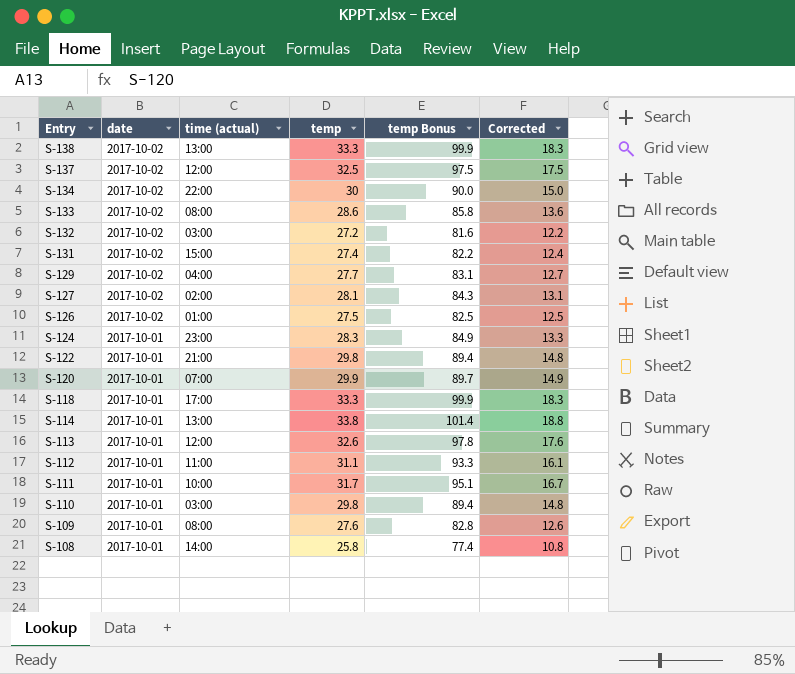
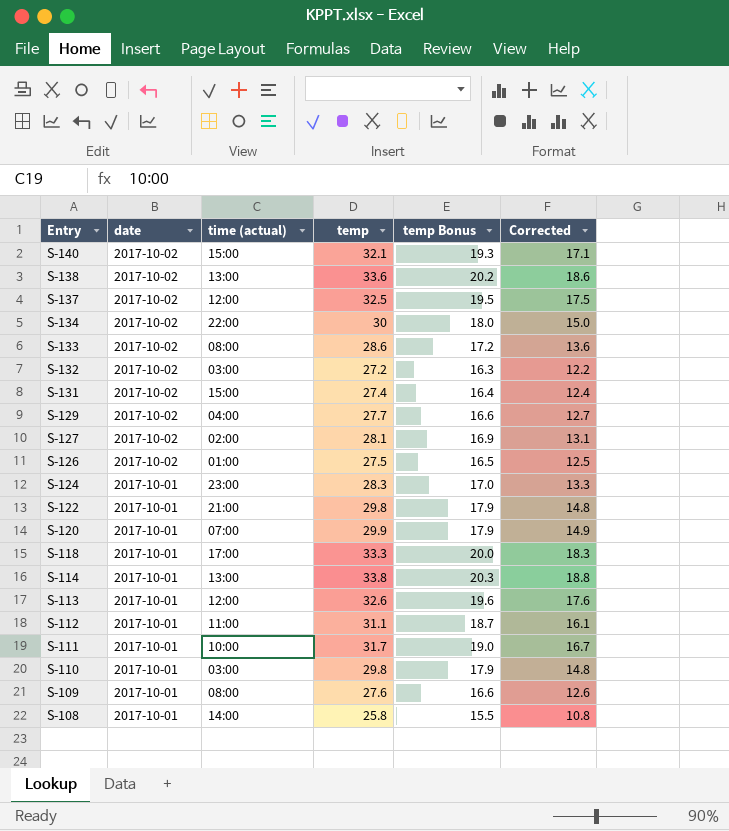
column temp Bonus | formula: [temp] * 3 -> [temp] * 0.6
row S-140: none -> 2017-10-02 | 15:00 | 32.1 | 19.3 | 17.1
S-138 | temp: 33.3 -> 33.6
S-138 | Corrected: 18.3 -> 18.6

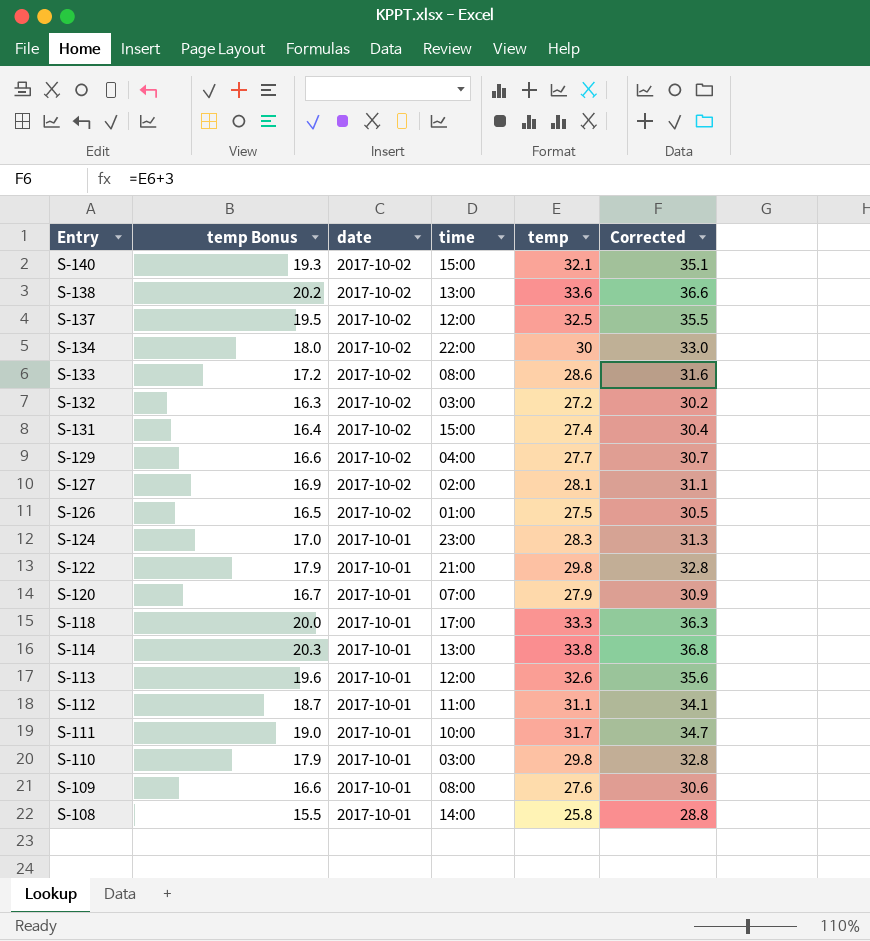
column temp Bonus | position: 5 -> 2
column name: time (actual) -> time
column Corrected | formula: [temp] - 15 -> [temp] + 3
S-120 | temp Bonus: 17.9 -> 16.7
S-120 | temp: 29.9 -> 27.9

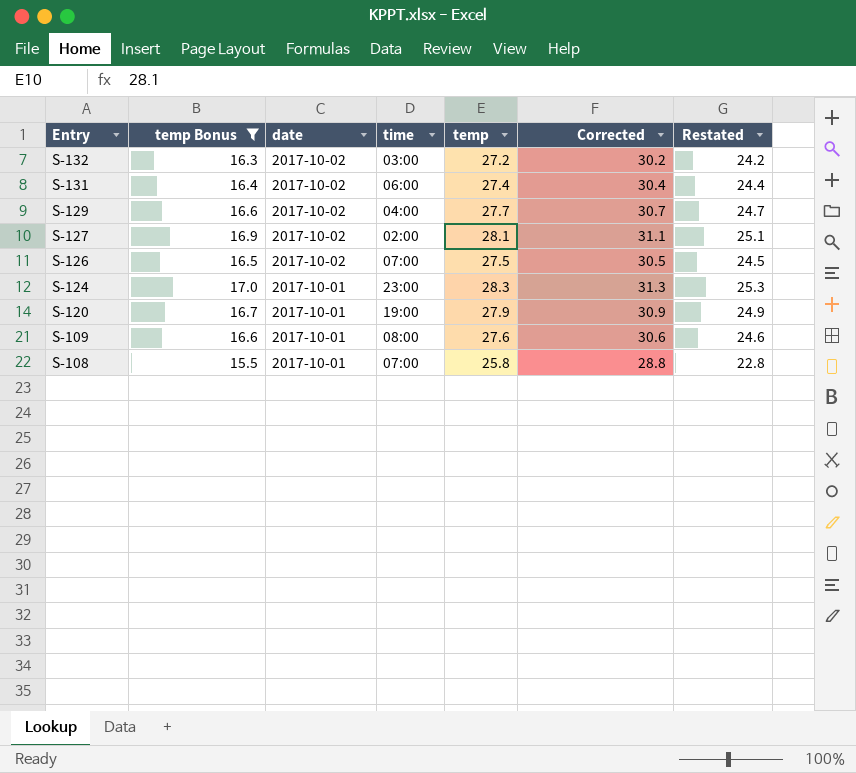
filter: none -> temp Bonus <= 17.0
column Restated | formula: none -> [temp] - 3
S-131 | time: 15:00 -> 06:00
S-126 | time: 01:00 -> 07:00
S-120 | time: 07:00 -> 19:00
S-108 | time: 14:00 -> 07:00

